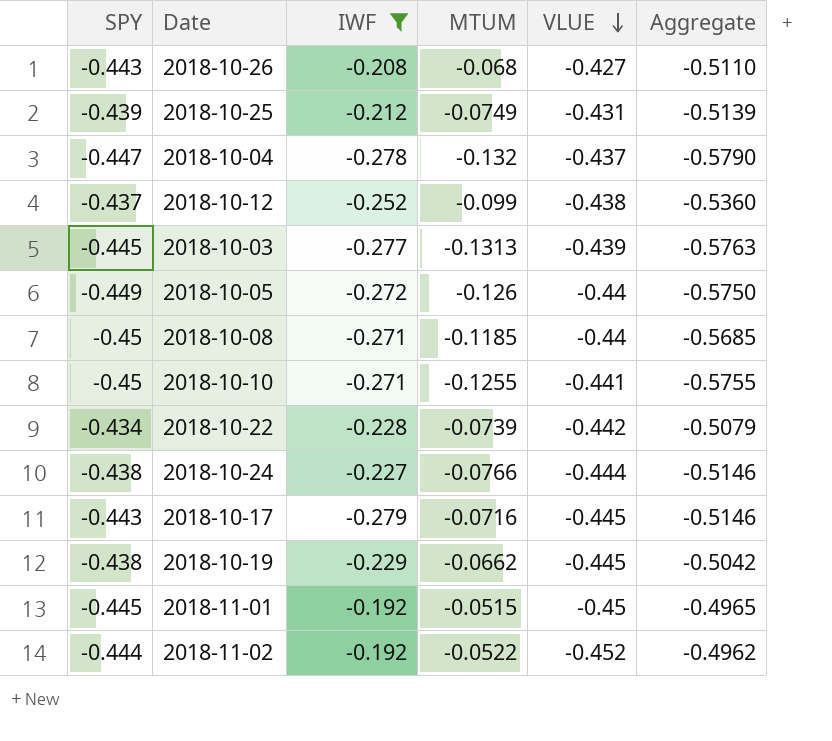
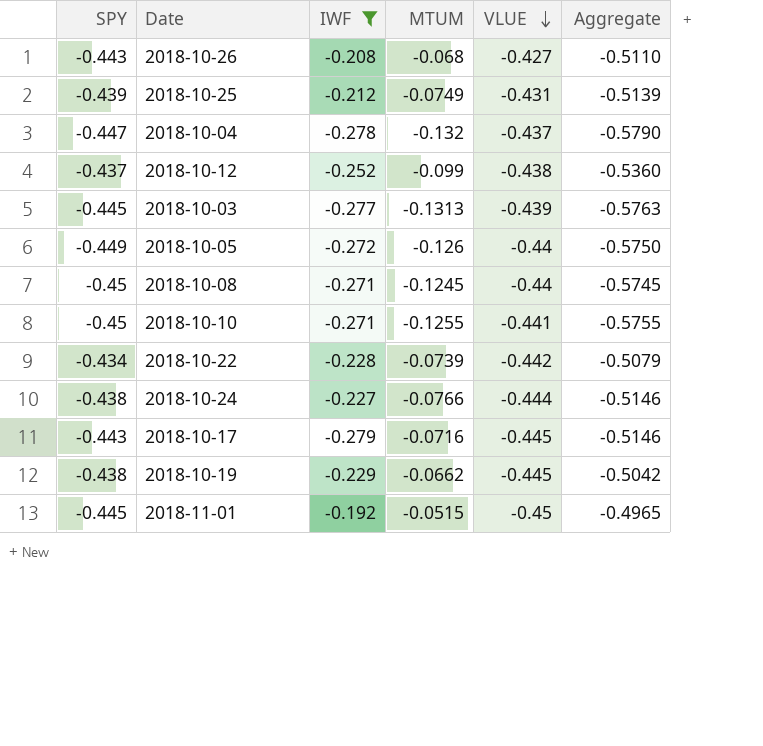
row 2018-11-02: -0.444 | -0.192 | -0.0522 | -0.452 | -0.4962 -> none
2018-10-08 | MTUM: -0.1185 -> -0.1245
2018-10-08 | Aggregate: -0.5685 -> -0.5745

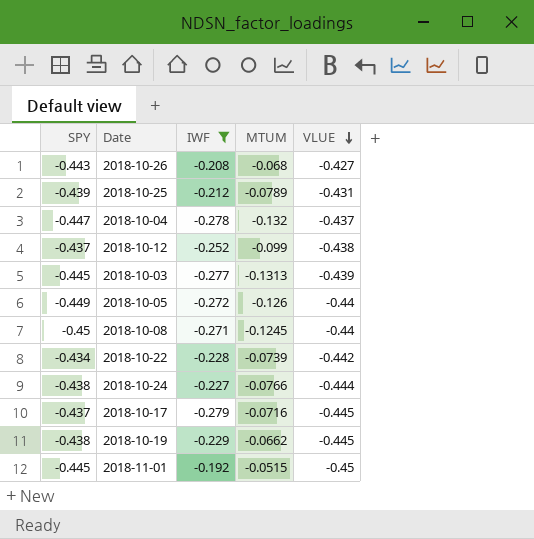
column Aggregate | formula: [SPY] + [MTUM] -> none
row 2018-10-10: -0.45 | -0.271 | -0.1255 | -0.441 | -0.5755 -> none
2018-10-25 | MTUM: -0.0749 -> -0.0789
2018-10-17 | SPY: -0.443 -> -0.437

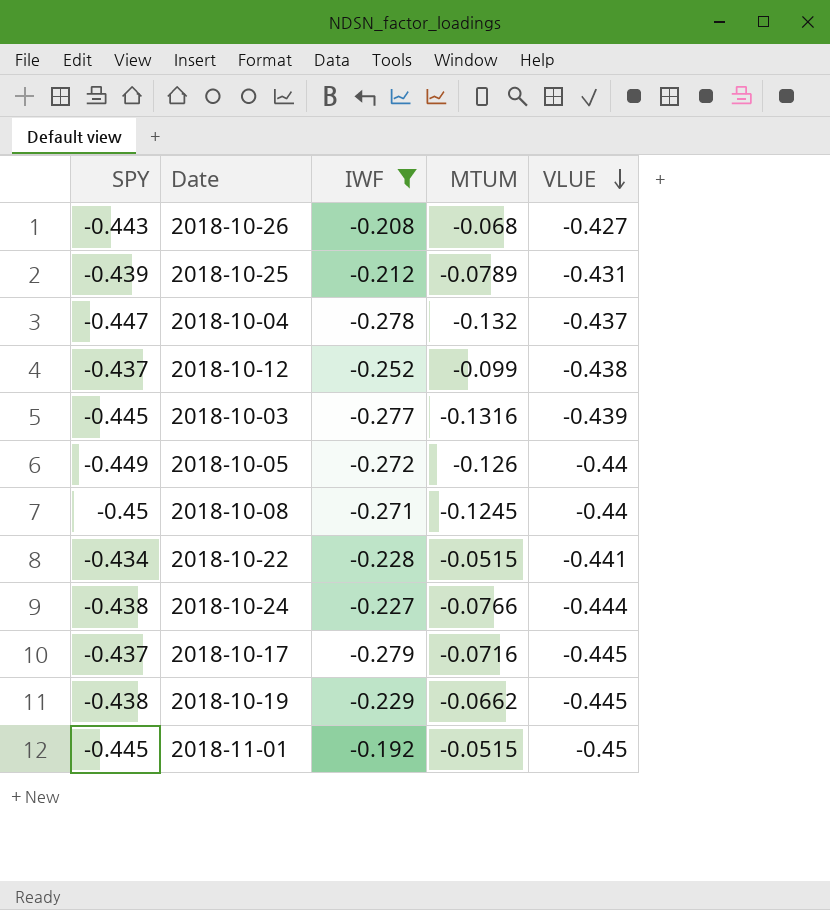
2018-10-03 | MTUM: -0.1313 -> -0.1316
2018-10-22 | MTUM: -0.0739 -> -0.0515
2018-10-22 | VLUE: -0.442 -> -0.441

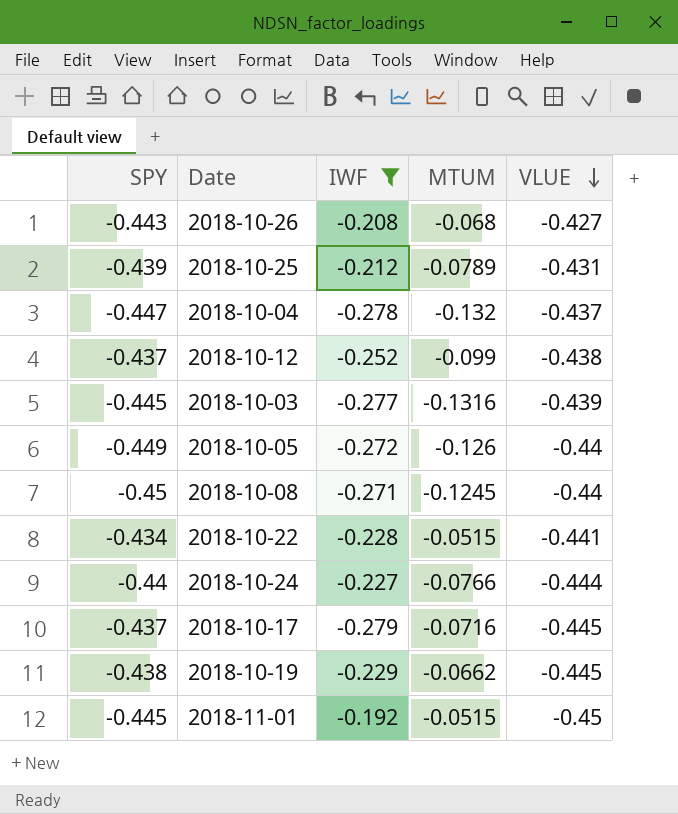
2018-10-24 | SPY: -0.438 -> -0.44

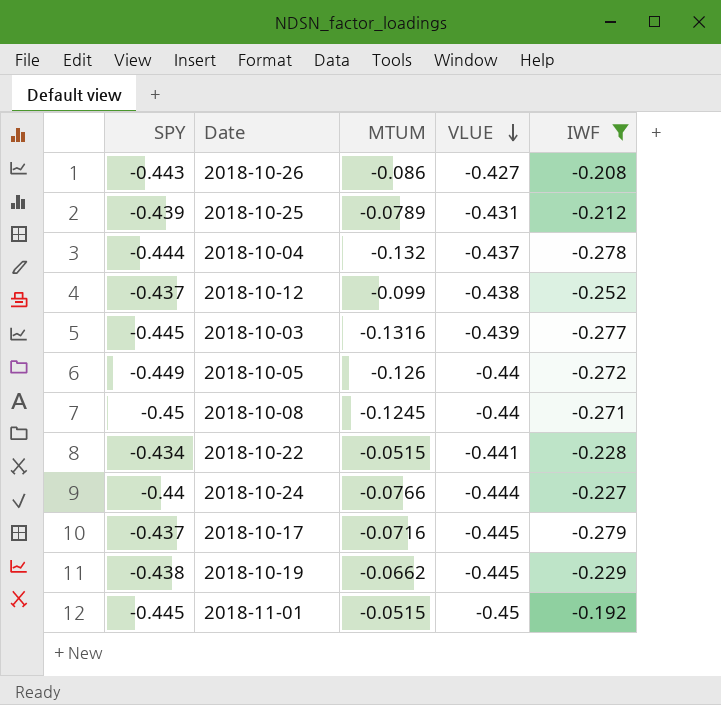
column IWF | position: 3 -> 5
2018-10-26 | MTUM: -0.068 -> -0.086
2018-10-04 | SPY: -0.447 -> -0.444

